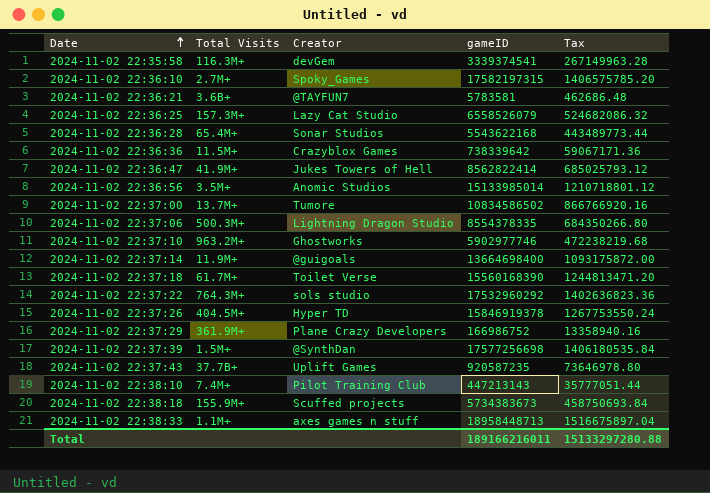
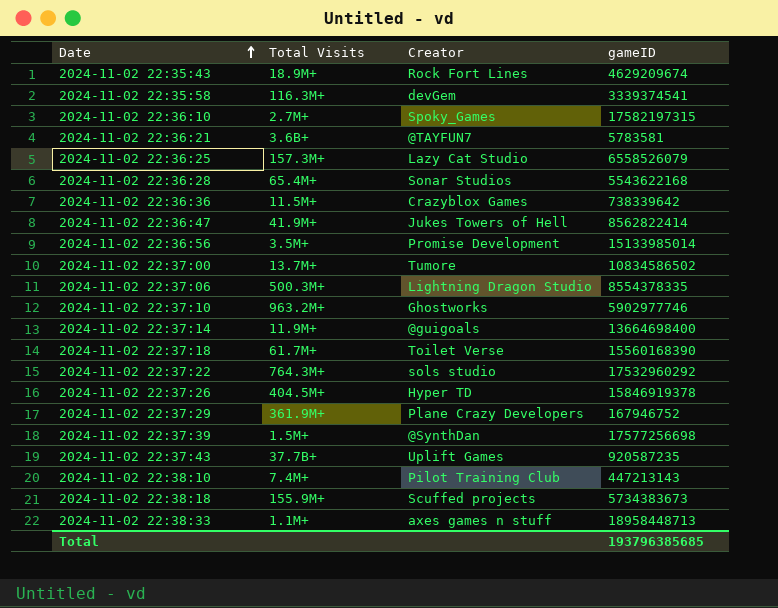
column Tax | formula: [gameID] * 0.08 -> none
row 2024-11-02 22:35:43: none -> 18.9M+ | Rock Fort Lines | 4629209674
2024-11-02 22:36:56 | Creator: Anomic Studios -> Promise Development
2024-11-02 22:37:29 | gameID: 166986752 -> 167946752
Total | gameID: 189166216011 -> 193796385685

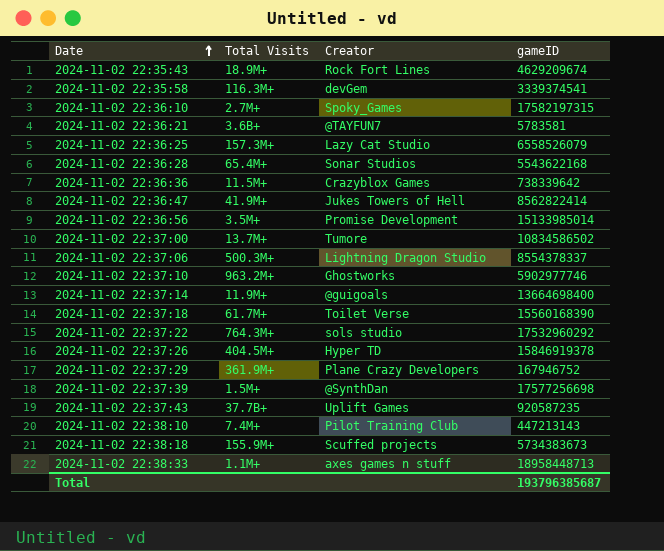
2024-11-02 22:37:06 | gameID: 8554378335 -> 8554378337
Total | gameID: 193796385685 -> 193796385687

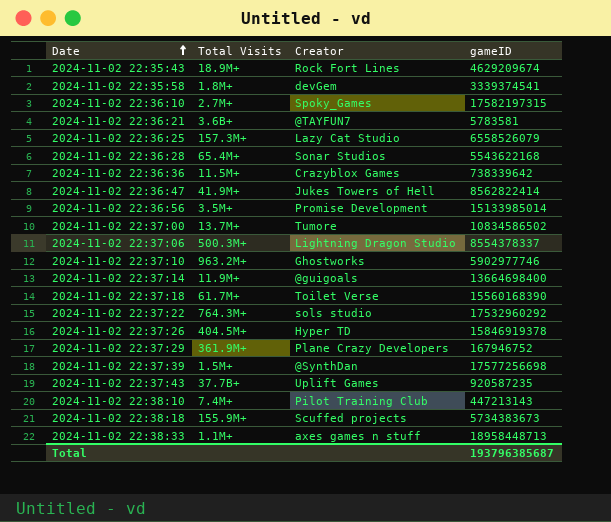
2024-11-02 22:35:58 | Total Visits: 116.3M+ -> 1.8M+

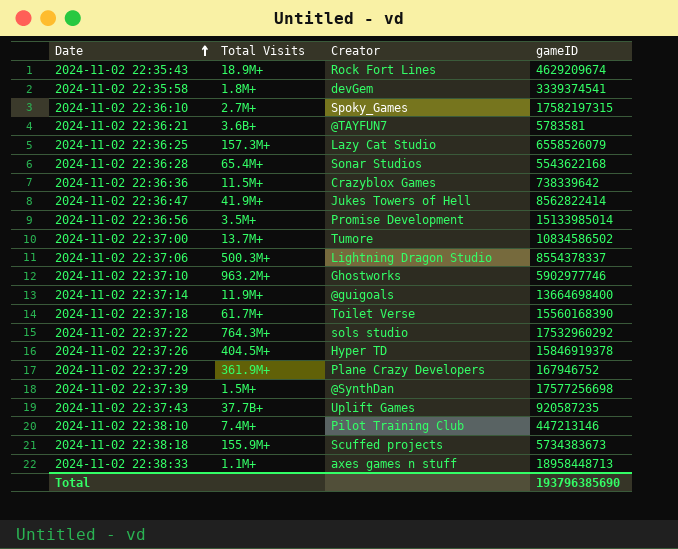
2024-11-02 22:38:10 | gameID: 447213143 -> 447213146
Total | gameID: 193796385687 -> 193796385690

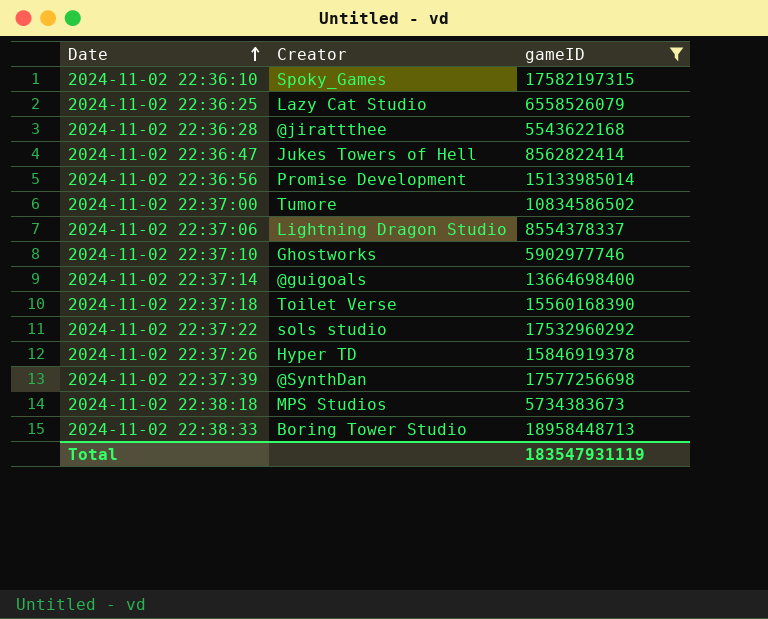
filter: none -> gameID >= 5543622168
column Total Visits | position: 2 -> none
2024-11-02 22:36:28 | Creator: Sonar Studios -> @jirattthee
2024-11-02 22:38:18 | Creator: Scuffed projects -> MPS Studiоs
2024-11-02 22:38:33 | Creator: axes games n stuff -> Boring Tower Studio
Total | gameID: 193796385690 -> 183547931119

